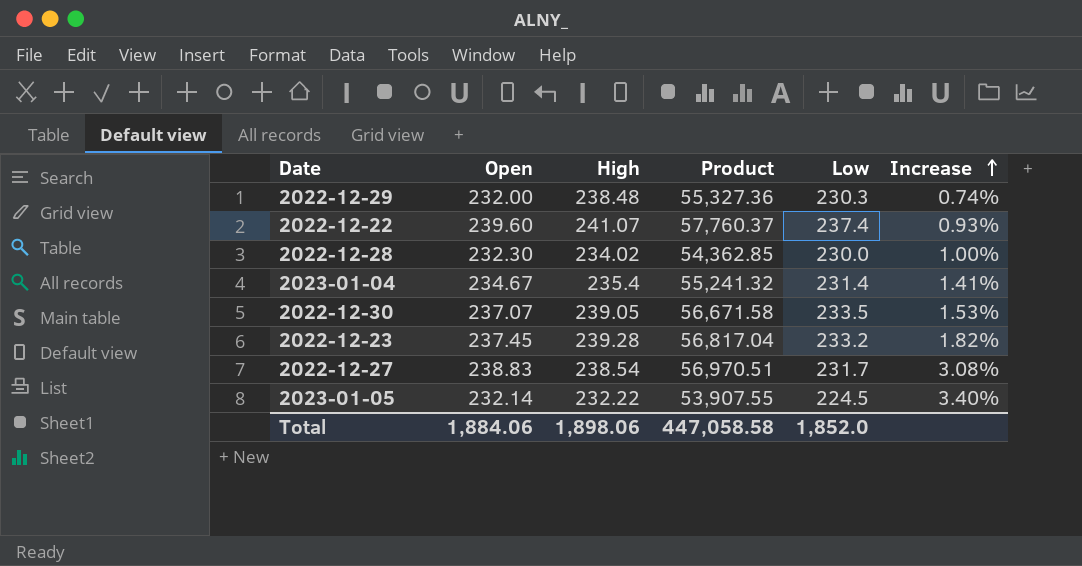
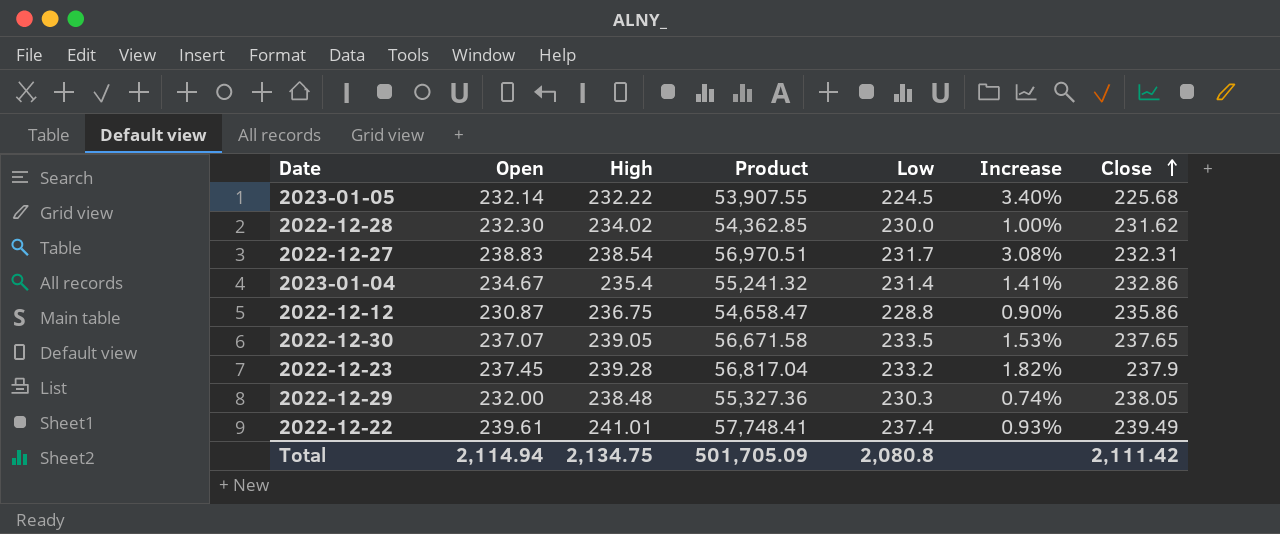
row order: Increase ascending -> Close ascending
column Close | position: none -> 7
row 2022-12-12: none -> 230.87 | 236.75 | 54,658.47 | 228.8 | 0.90% | 235.86
2022-12-22 | Open: 239.60 -> 239.61
2022-12-22 | High: 241.07 -> 241.01
2022-12-22 | Product: 57,760.37 -> 57,748.41
Total | Open: 1,884.06 -> 2,114.94
Total | High: 1,898.06 -> 2,134.75
Total | Product: 447,058.58 -> 501,705.09
Total | Low: 1,852.0 -> 2,080.8

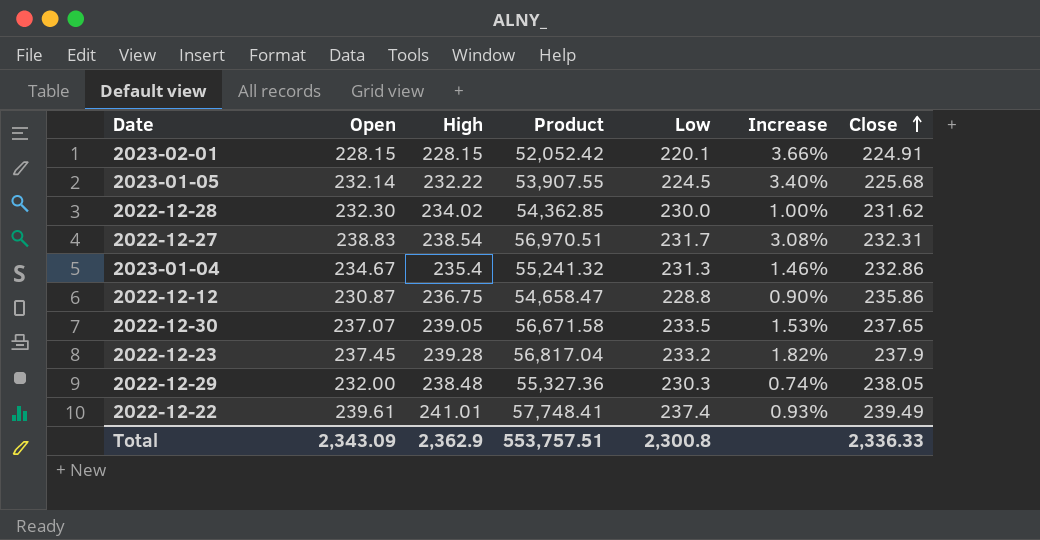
row 2023-02-01: none -> 228.15 | 228.15 | 52,052.42 | 220.1 | 3.66% | 224.91
2023-01-04 | Low: 231.4 -> 231.3
2023-01-04 | Increase: 1.41% -> 1.46%
Total | Open: 2,114.94 -> 2,343.09
Total | High: 2,134.75 -> 2,362.9
Total | Product: 501,705.09 -> 553,757.51
Total | Low: 2,080.8 -> 2,300.8
Total | Close: 2,111.42 -> 2,336.33

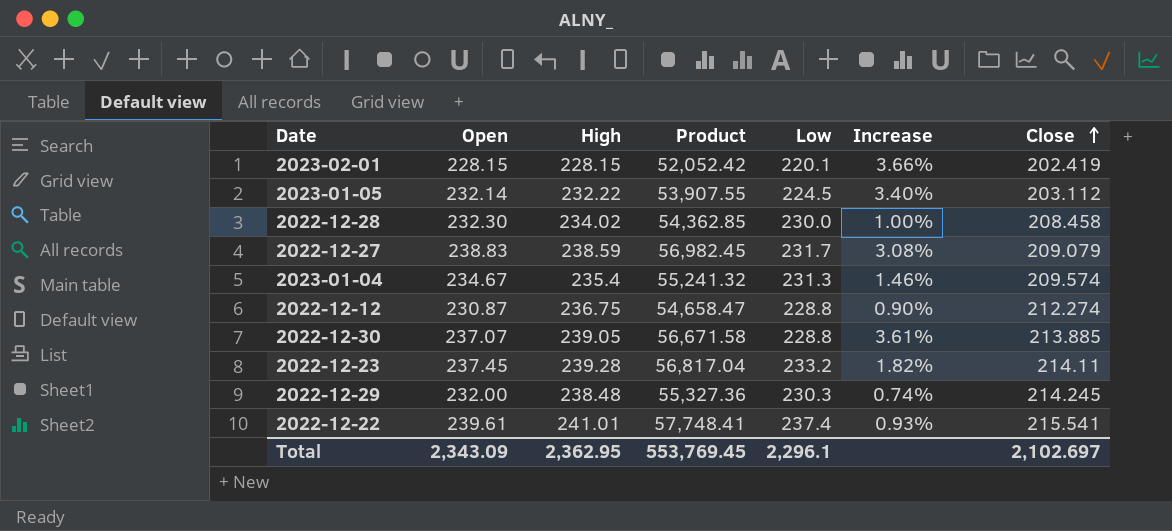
2023-02-01 | Close: 224.91 -> 202.419
2023-01-05 | Close: 225.68 -> 203.112
2022-12-28 | Close: 231.62 -> 208.458
2022-12-27 | High: 238.54 -> 238.59
2022-12-27 | Product: 56,970.51 -> 56,982.45
2022-12-27 | Close: 232.31 -> 209.079
2023-01-04 | Close: 232.86 -> 209.574
2022-12-12 | Close: 235.86 -> 212.274
2022-12-30 | Low: 233.5 -> 228.8
2022-12-30 | Increase: 1.53% -> 3.61%
2022-12-30 | Close: 237.65 -> 213.885
2022-12-23 | Close: 237.9 -> 214.11
2022-12-29 | Close: 238.05 -> 214.245
2022-12-22 | Close: 239.49 -> 215.541
Total | High: 2,362.9 -> 2,362.95
Total | Product: 553,757.51 -> 553,769.45
Total | Low: 2,300.8 -> 2,296.1
Total | Close: 2,336.33 -> 2,102.697

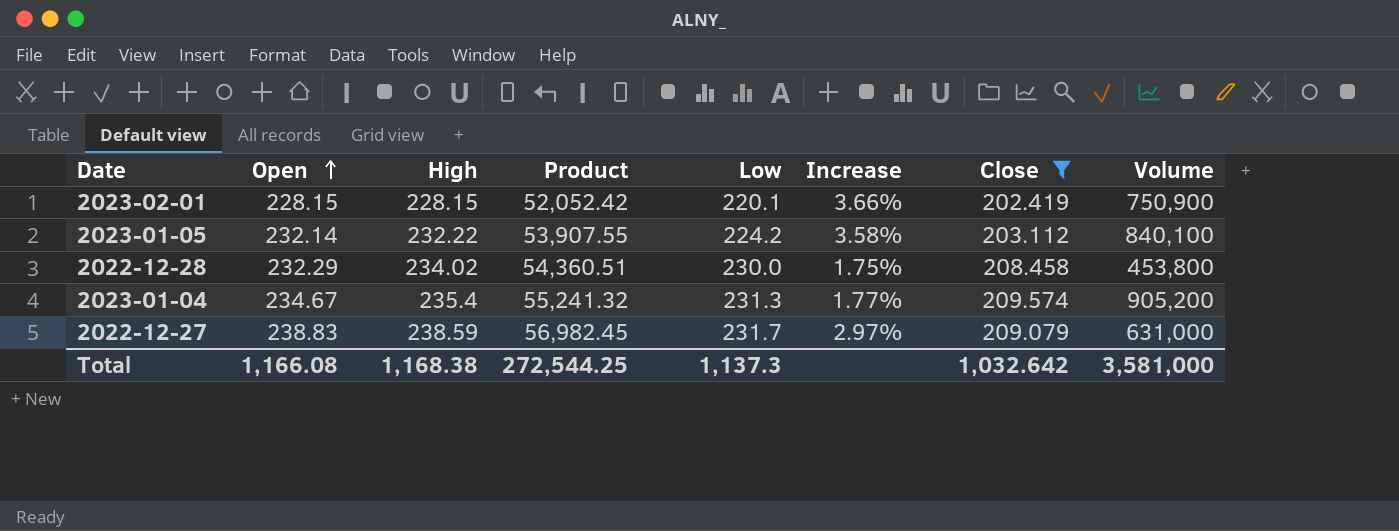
filter: none -> Close <= 209.574
row order: Close ascending -> Open ascending
column Increase | formula: ([Open] - [Low]) / [Low] -> ([High] - [Low]) / [Low]
column Volume | position: none -> 8
2023-01-05 | Low: 224.5 -> 224.2
2022-12-28 | Open: 232.30 -> 232.29
2022-12-28 | Product: 54,362.85 -> 54,360.51
Total | Open: 2,343.09 -> 1,166.08
Total | High: 2,362.95 -> 1,168.38
Total | Product: 553,769.45 -> 272,544.25
Total | Low: 2,296.1 -> 1,137.3
Total | Close: 2,102.697 -> 1,032.642

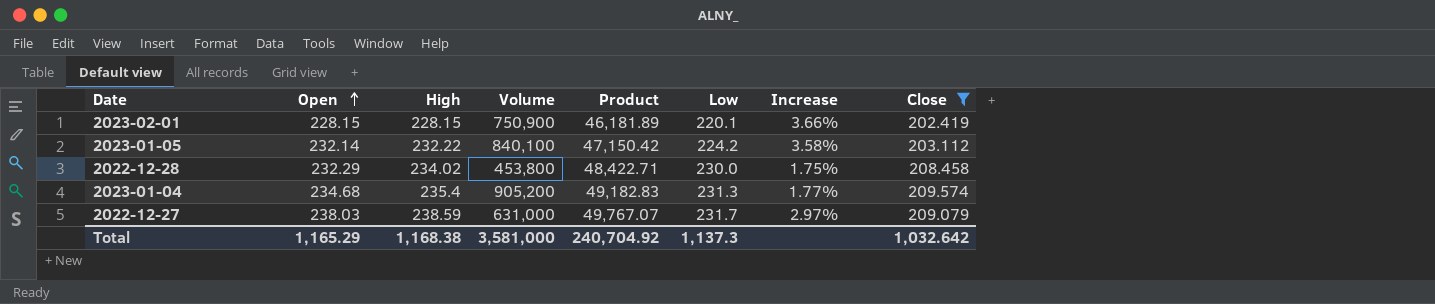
column Volume | position: 8 -> 4
column Product | formula: [Open] * [High] -> [Open] * [Close]
2023-01-04 | Open: 234.67 -> 234.68
2022-12-27 | Open: 238.83 -> 238.03
Total | Open: 1,166.08 -> 1,165.29
Total | Product: 272,544.25 -> 240,704.92

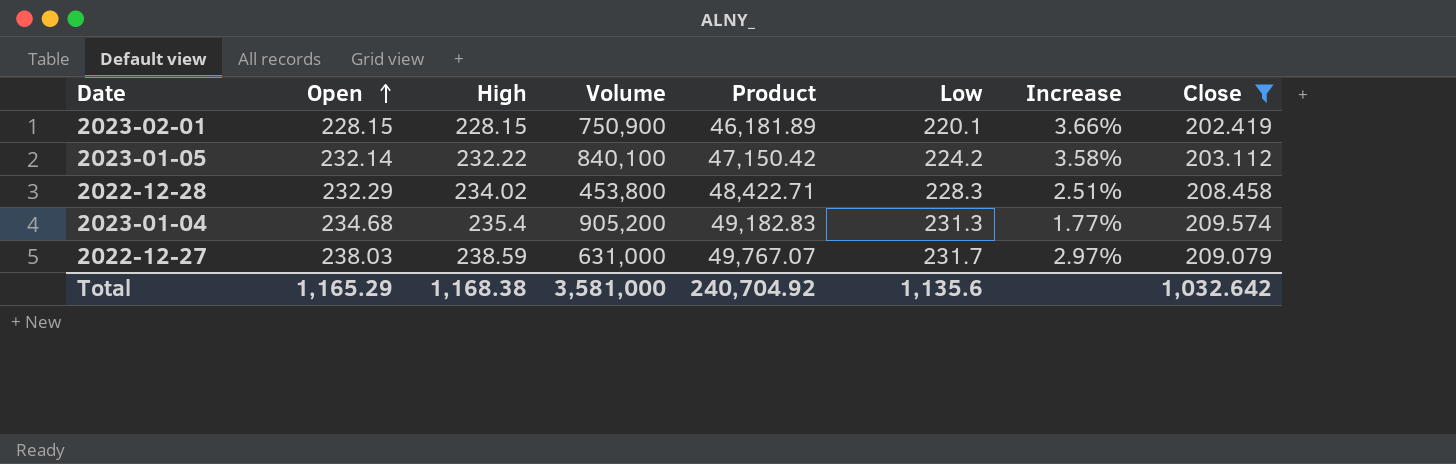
2022-12-28 | Low: 230.0 -> 228.3
2022-12-28 | Increase: 1.75% -> 2.51%
Total | Low: 1,137.3 -> 1,135.6

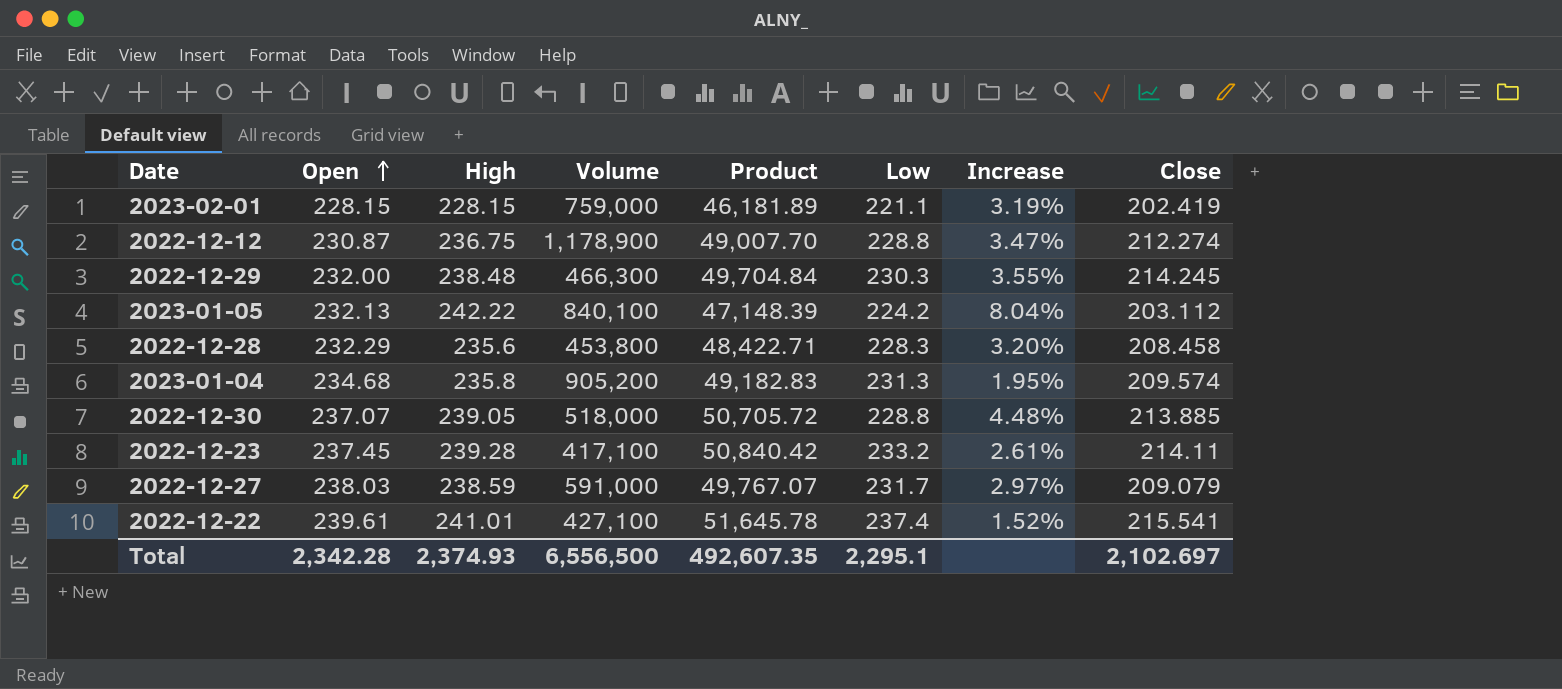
filter: Close <= 209.574 -> none
2023-02-01 | Volume: 750,900 -> 759,000
2023-02-01 | Low: 220.1 -> 221.1
2023-02-01 | Increase: 3.66% -> 3.19%
2023-01-05 | Open: 232.14 -> 232.13
2023-01-05 | High: 232.22 -> 242.22
2023-01-05 | Product: 47,150.42 -> 47,148.39
2023-01-05 | Increase: 3.58% -> 8.04%
2022-12-28 | High: 234.02 -> 235.6
2022-12-28 | Increase: 2.51% -> 3.20%
2023-01-04 | High: 235.4 -> 235.8
2023-01-04 | Increase: 1.77% -> 1.95%
2022-12-27 | Volume: 631,000 -> 591,000
Total | Open: 1,165.29 -> 2,342.28
Total | High: 1,168.38 -> 2,374.93
Total | Volume: 3,581,000 -> 6,556,500
Total | Product: 240,704.92 -> 492,607.35
Total | Low: 1,135.6 -> 2,295.1
Total | Close: 1,032.642 -> 2,102.697

